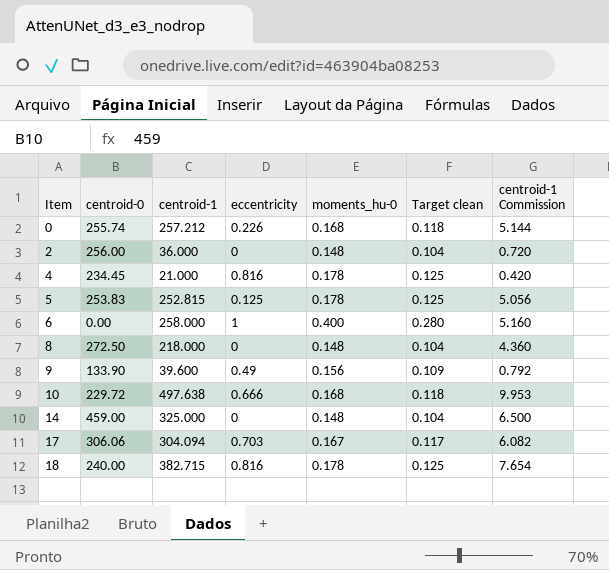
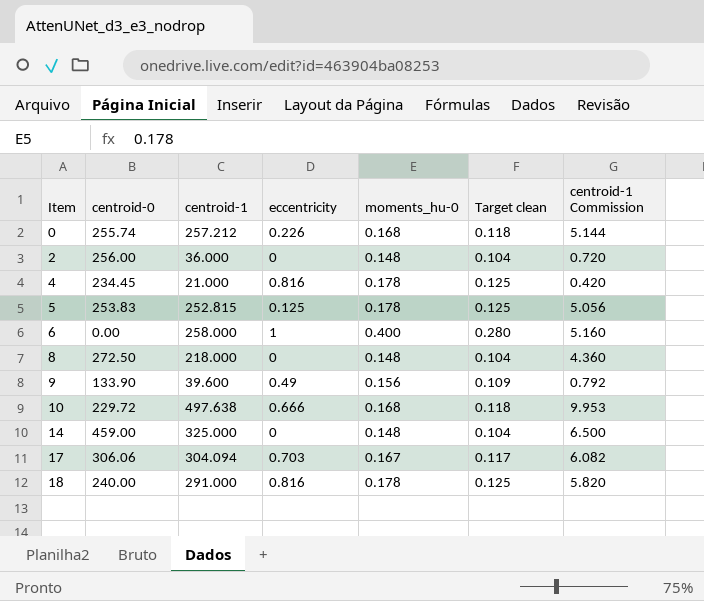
18 | centroid-1: 382.715 -> 291.000
18 | centroid-1 Commission: 7.654 -> 5.820

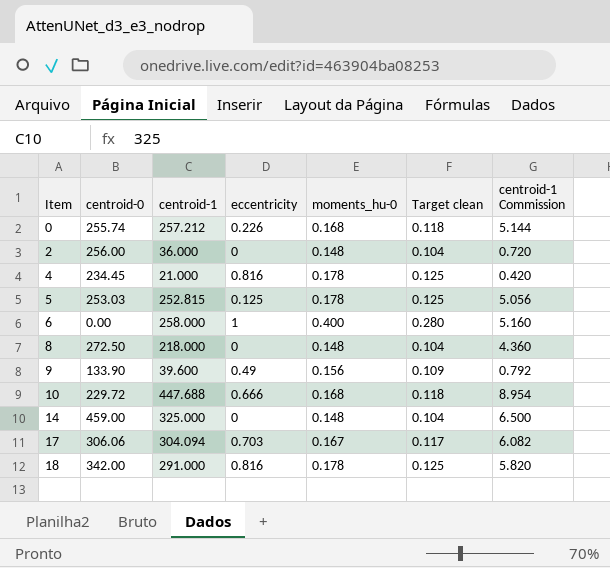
5 | centroid-0: 253.83 -> 253.03
10 | centroid-1: 497.638 -> 447.688
10 | centroid-1 Commission: 9.953 -> 8.954
18 | centroid-0: 240.00 -> 342.00

